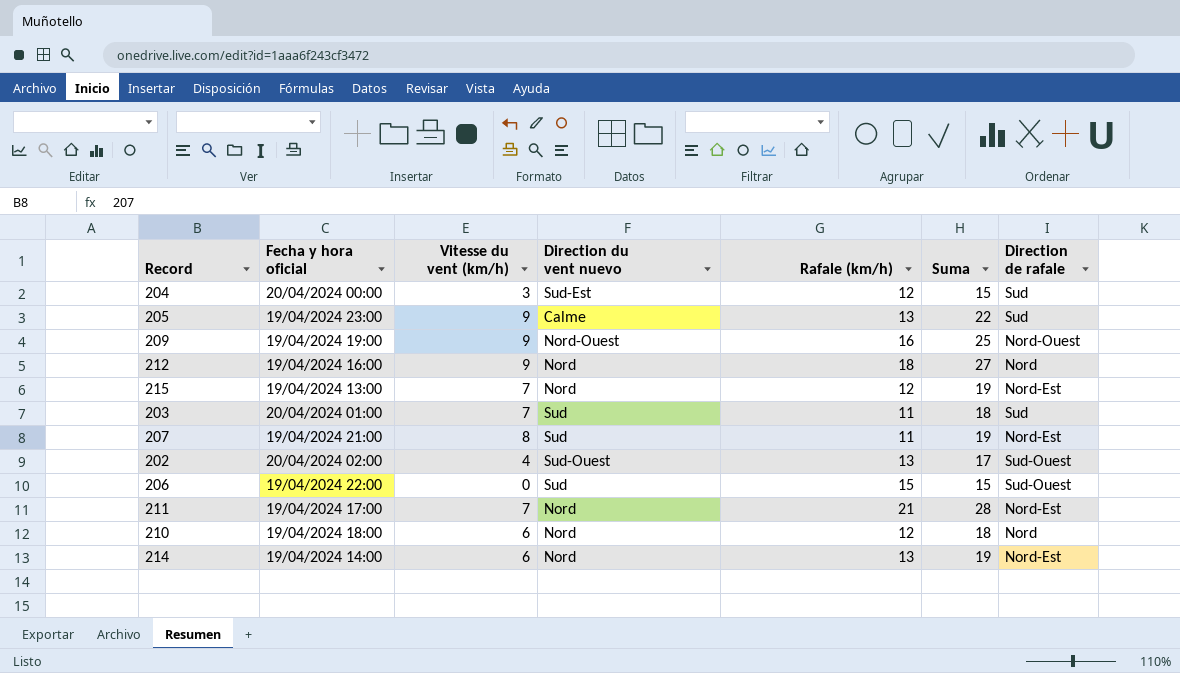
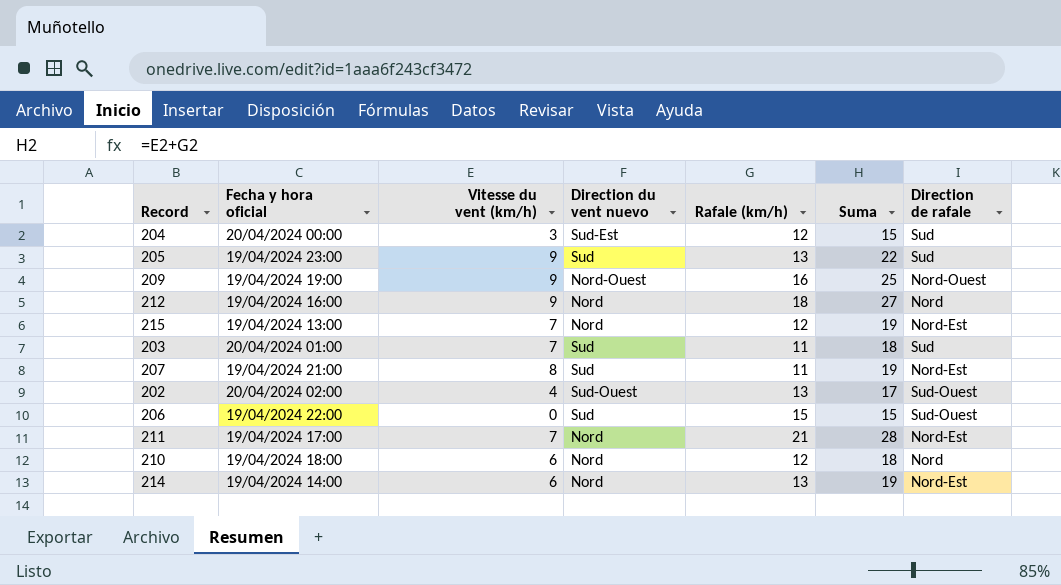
205 | Direction du vent nuevo: Calme -> Sud

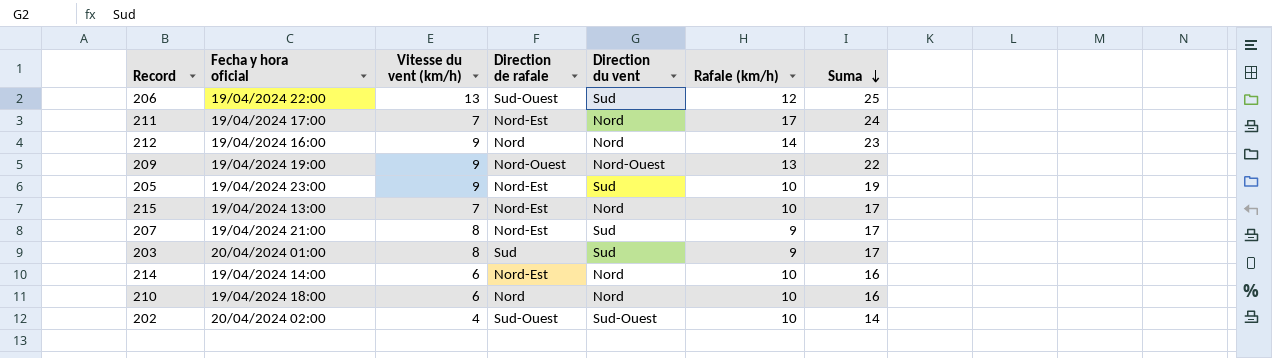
row order: none -> Suma descending
column Direction de rafale | position: 7 -> 4
column name: Direction du vent nuevo -> Direction du vent
row 204: 20/04/2024 00:00 | 3 | Sud-Est | 12 | 15 | Sud -> none
206 | Vitesse du vent (km/h): 0 -> 13
206 | Rafale (km/h): 15 -> 12
206 | Suma: 15 -> 25
211 | Rafale (km/h): 21 -> 17
211 | Suma: 28 -> 24
212 | Rafale (km/h): 18 -> 14
212 | Suma: 27 -> 23
209 | Rafale (km/h): 16 -> 13
209 | Suma: 25 -> 22
205 | Direction de rafale: Sud -> Nord-Est
205 | Rafale (km/h): 13 -> 10
205 | Suma: 22 -> 19
215 | Rafale (km/h): 12 -> 10
215 | Suma: 19 -> 17
207 | Rafale (km/h): 11 -> 9
207 | Suma: 19 -> 17
203 | Vitesse du vent (km/h): 7 -> 8
203 | Rafale (km/h): 11 -> 9
203 | Suma: 18 -> 17
214 | Rafale (km/h): 13 -> 10
214 | Suma: 19 -> 16
210 | Rafale (km/h): 12 -> 10
210 | Suma: 18 -> 16
202 | Rafale (km/h): 13 -> 10
202 | Suma: 17 -> 14

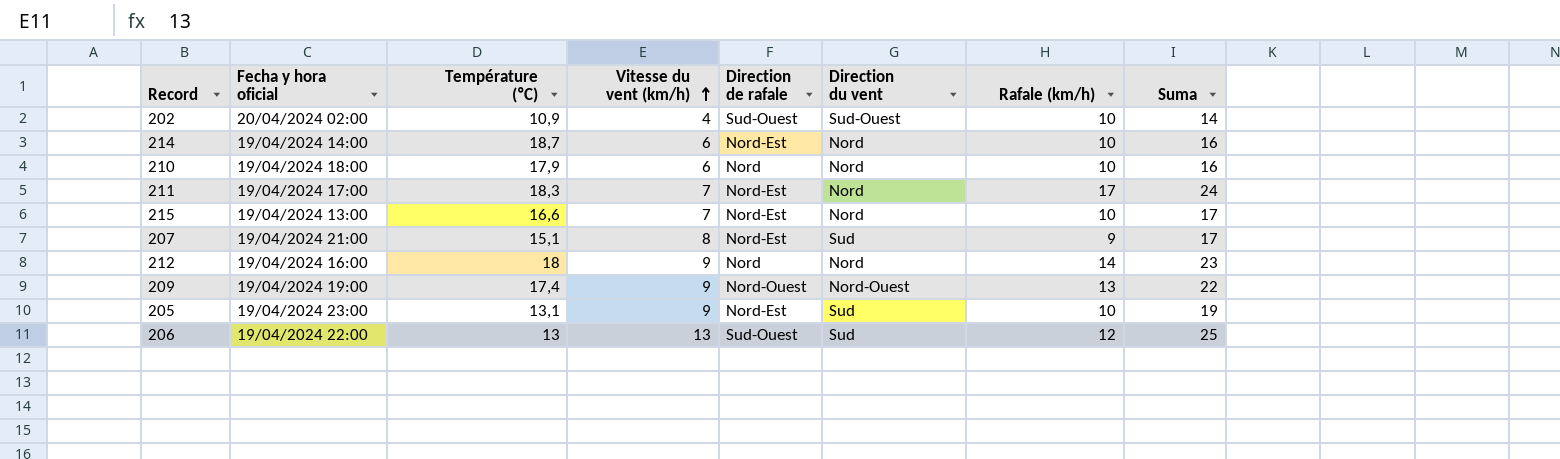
row order: Suma descending -> Vitesse du vent (km/h) ascending
column Température (ºC) | position: none -> 3
row 203: 20/04/2024 01:00 | 8 | Sud | Sud | 9 | 17 -> none

